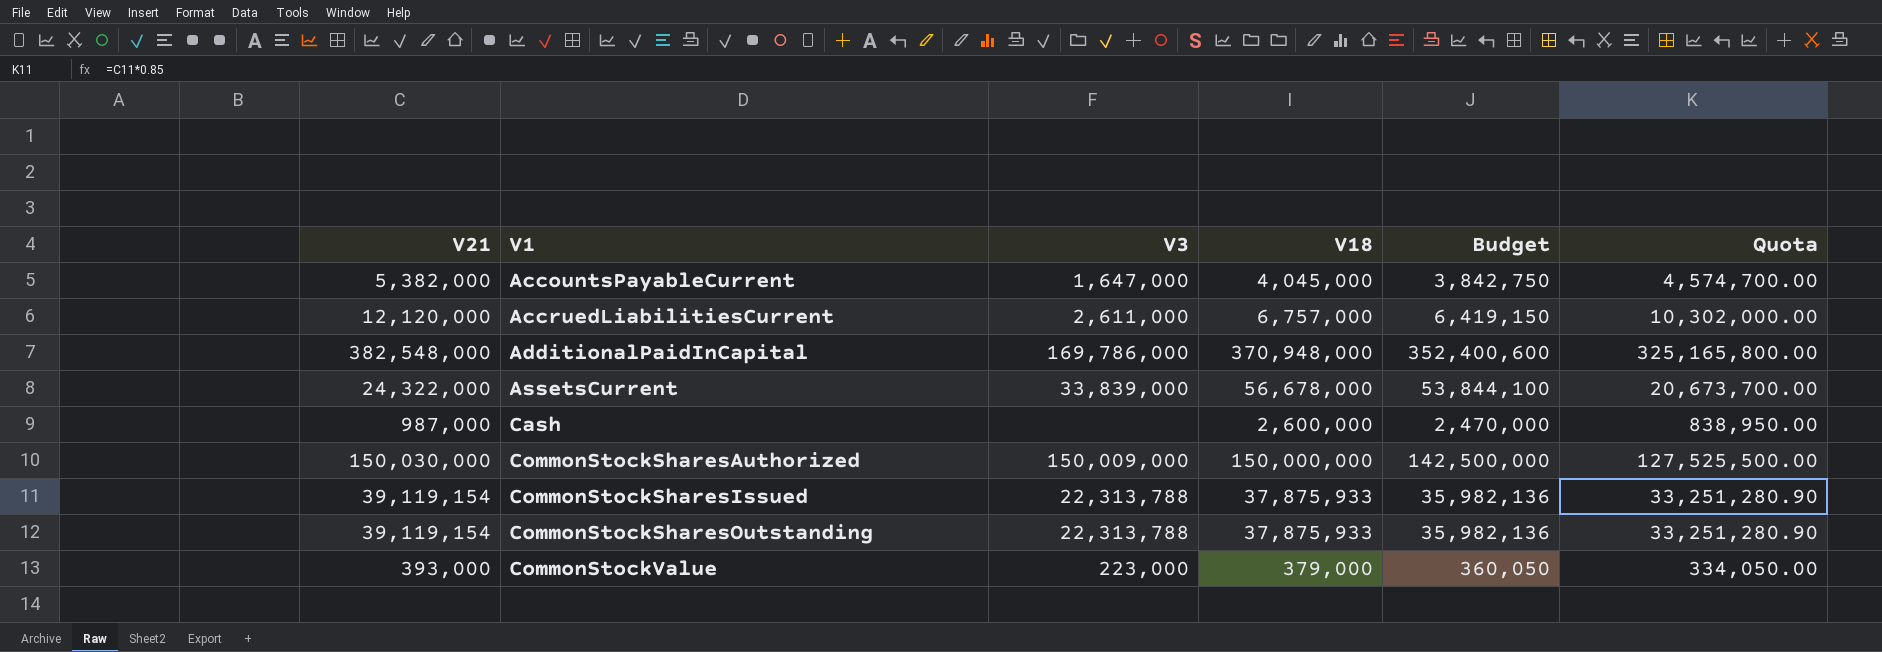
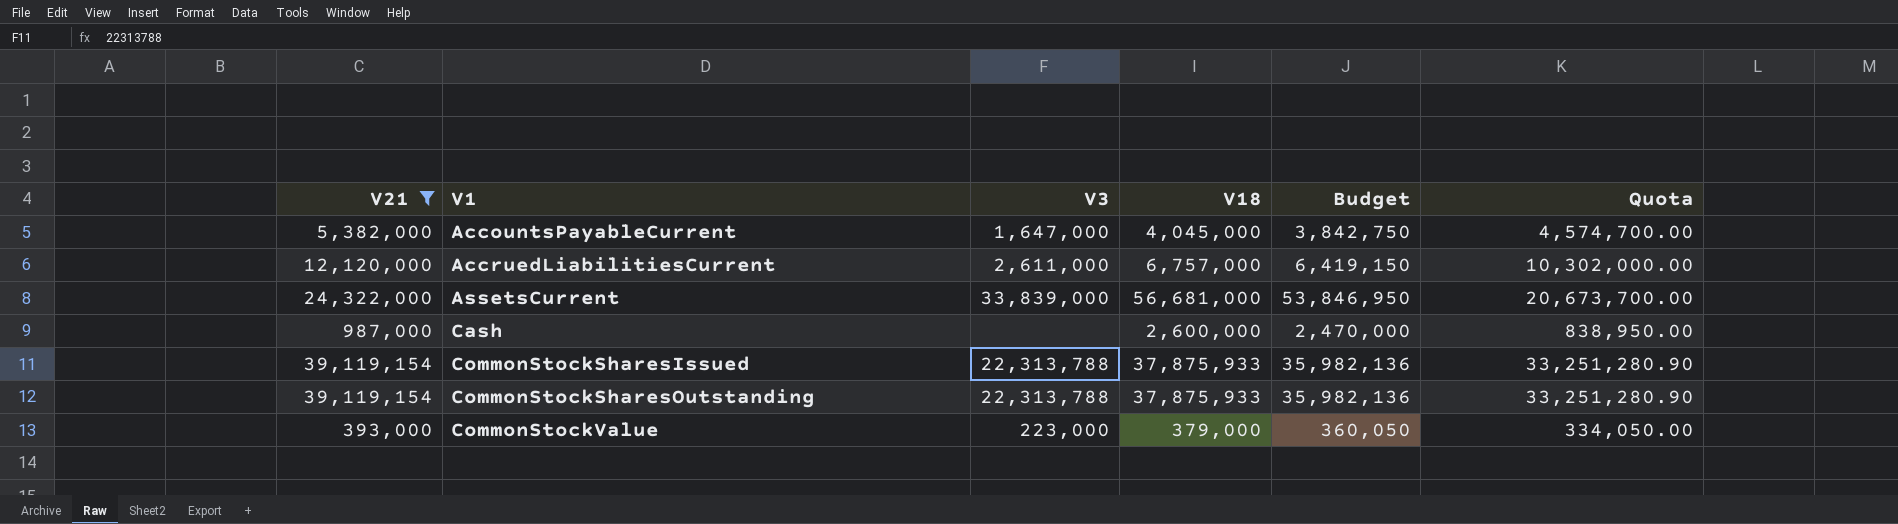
filter: none -> V21 <= 39,119,154
AssetsCurrent | V18: 56,678,000 -> 56,681,000
AssetsCurrent | Budget: 53,844,100 -> 53,846,950

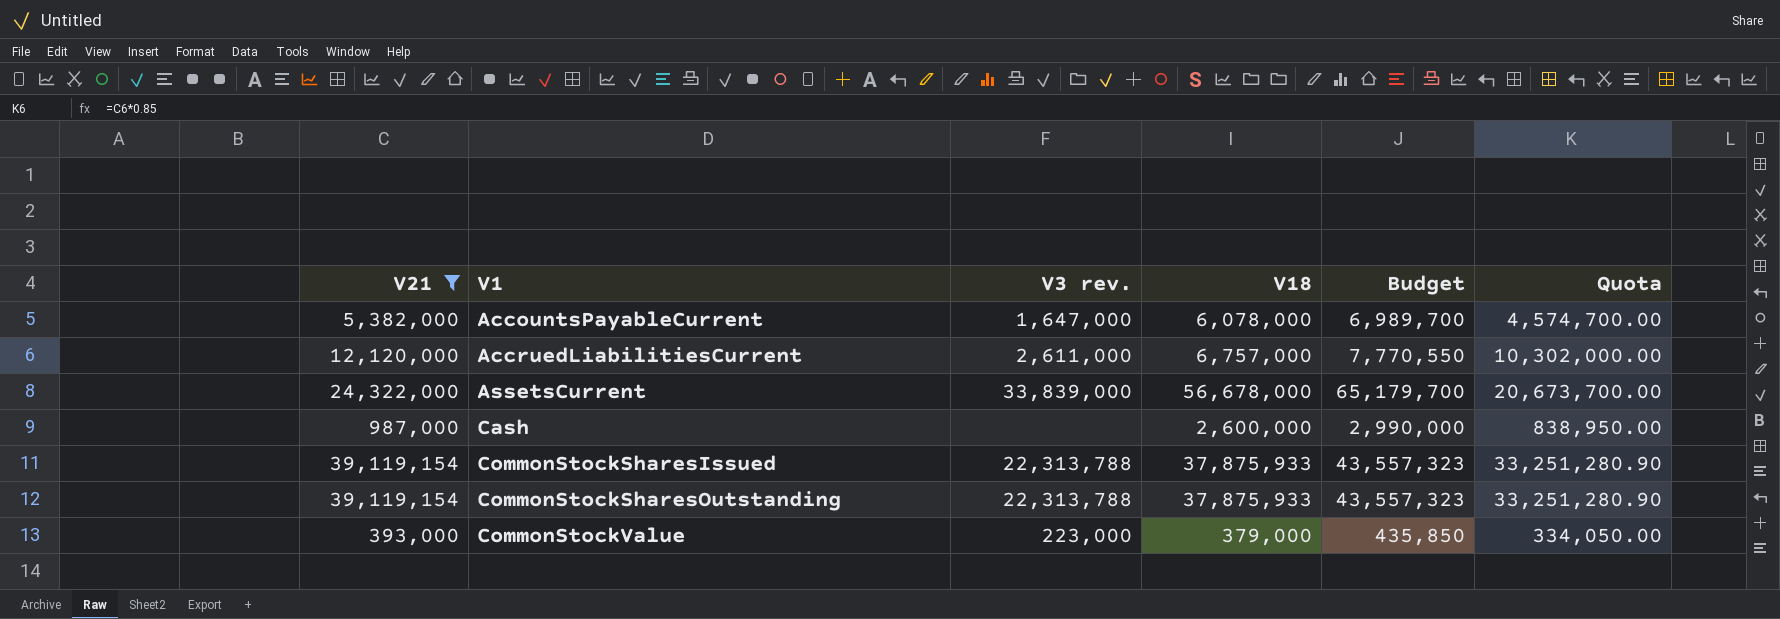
column name: V3 -> V3 rev.
column Budget | formula: [V18] * 0.95 -> [V18] * 1.15
AccountsPayableCurrent | V18: 4,045,000 -> 6,078,000
AssetsCurrent | V18: 56,681,000 -> 56,678,000

